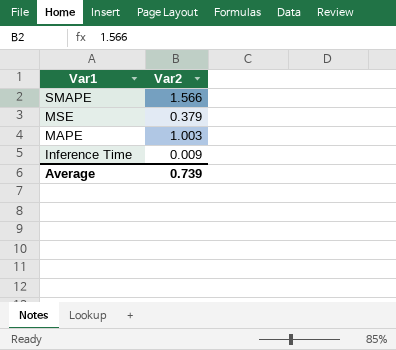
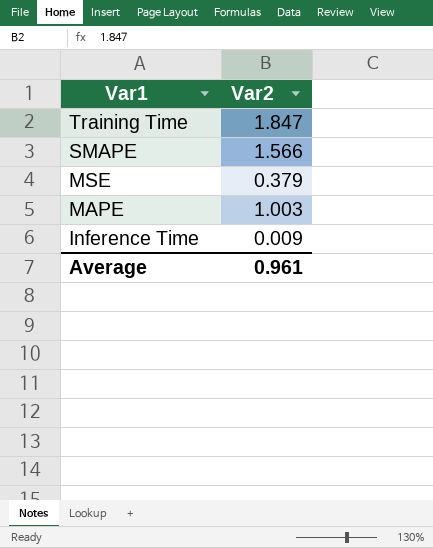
row Training Time: none -> 1.847
Average | Var2: 0.739 -> 0.961

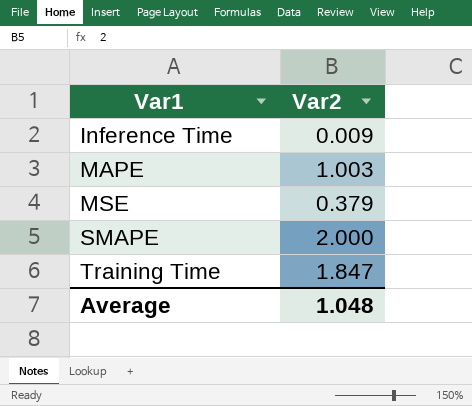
row order: Var1 descending -> Var1 ascending
SMAPE | Var2: 1.566 -> 2.000
Average | Var2: 0.961 -> 1.048

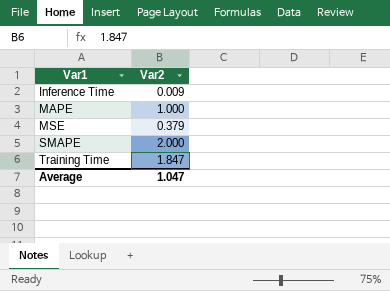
MAPE | Var2: 1.003 -> 1.000
Average | Var2: 1.048 -> 1.047

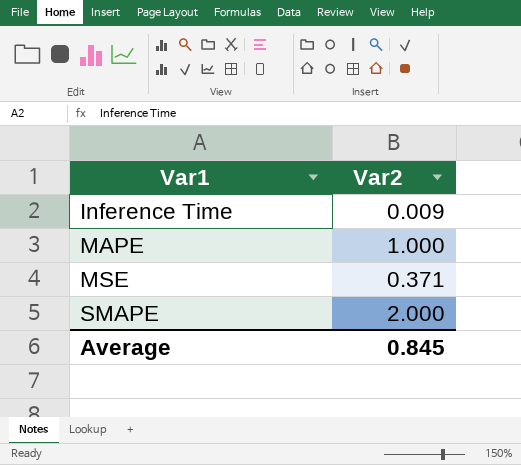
row Training Time: 1.847 -> none
MSE | Var2: 0.379 -> 0.371
Average | Var2: 1.047 -> 0.845

